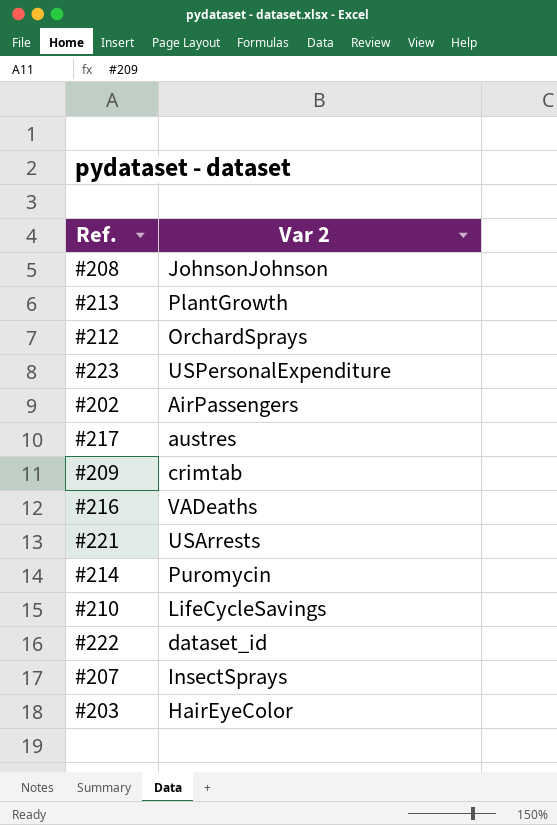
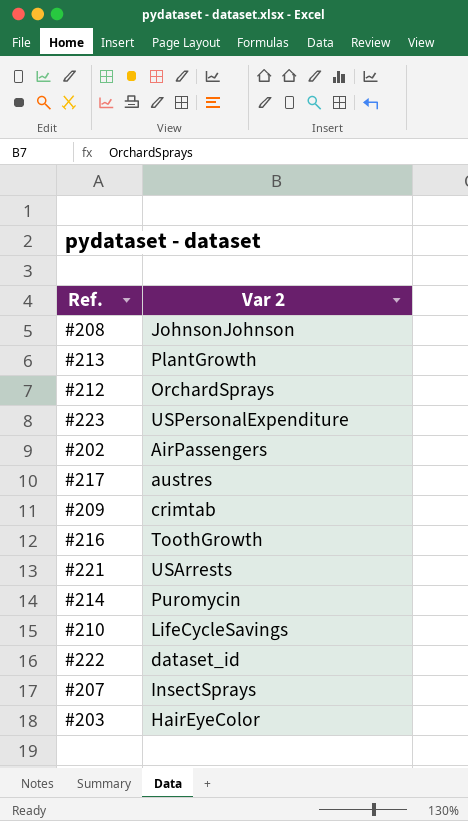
#216 | Var 2: VADeaths -> ToothGrowth

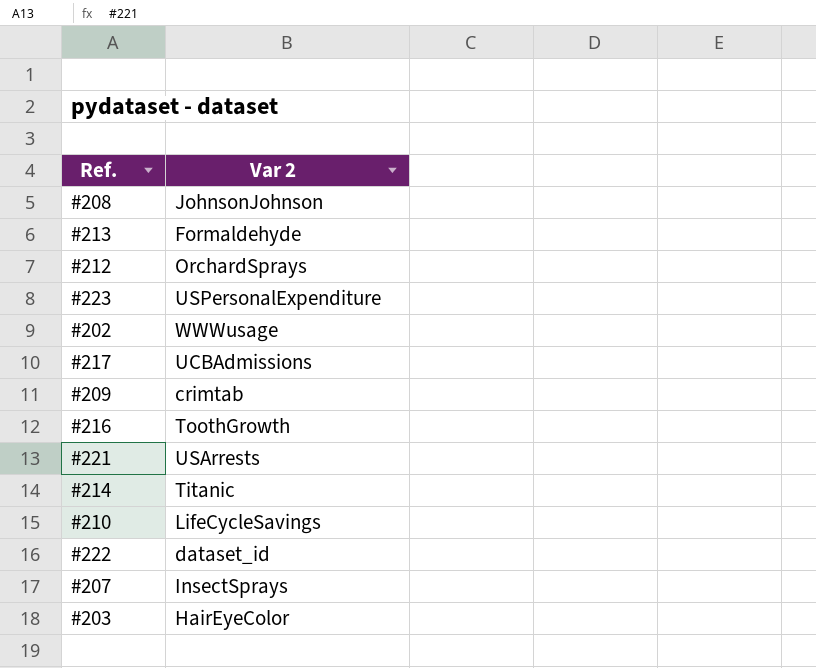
#213 | Var 2: PlantGrowth -> Formaldehyde
#202 | Var 2: AirPassengers -> WWWusage
#217 | Var 2: austres -> UCBAdmissions
#214 | Var 2: Puromycin -> Titanic

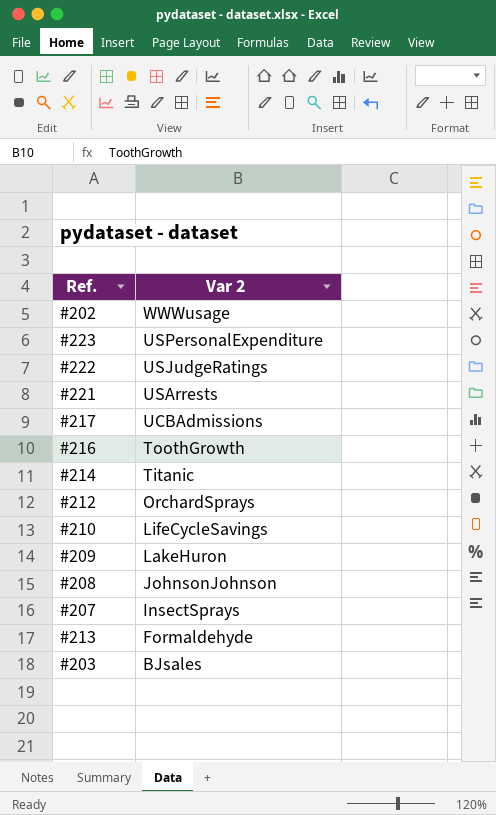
row order: none -> Var 2 descending
#222 | Var 2: dataset_id -> USJudgeRatings
#209 | Var 2: crimtab -> LakeHuron
#203 | Var 2: HairEyeColor -> BJsales

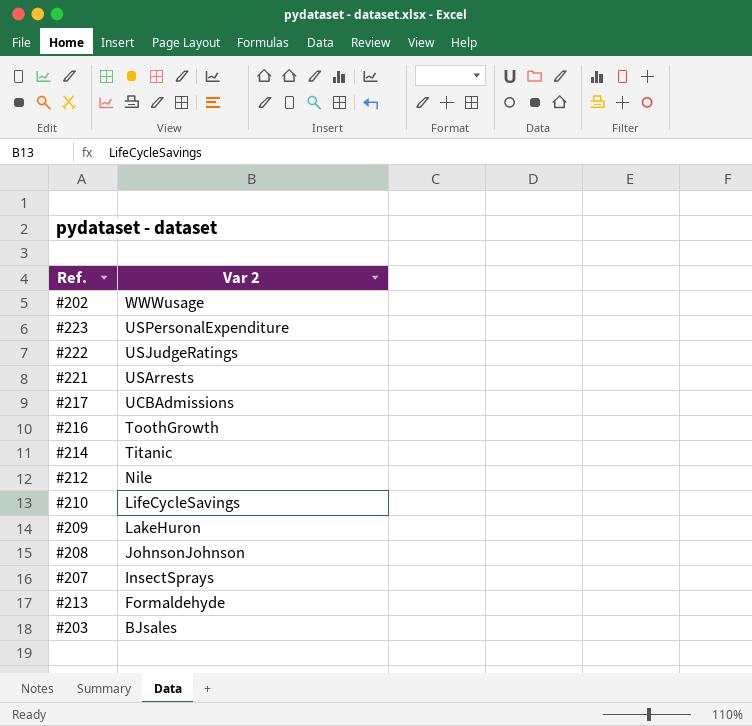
#212 | Var 2: OrchardSprays -> Nile

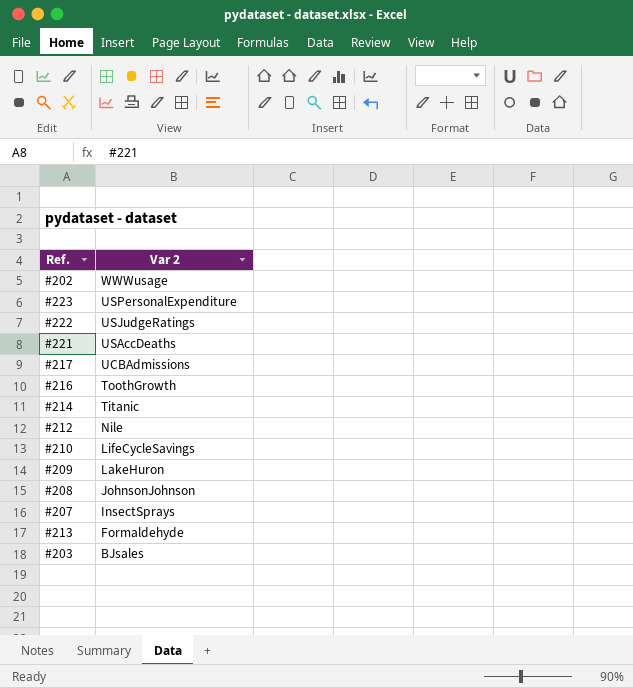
#221 | Var 2: USArrests -> USAccDeaths

